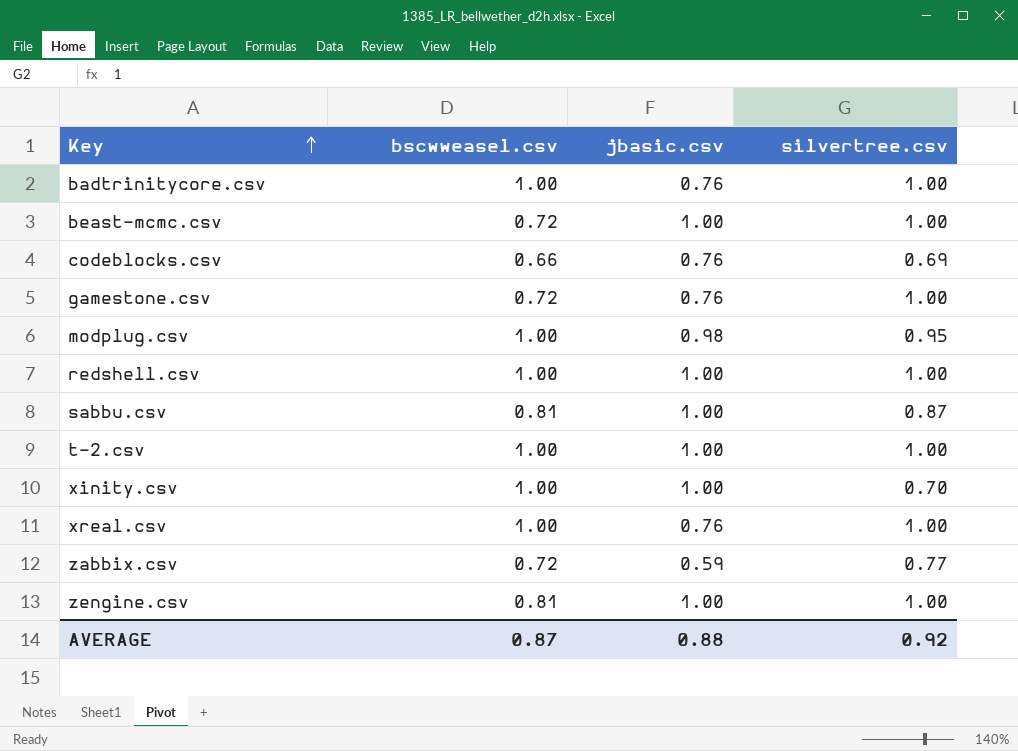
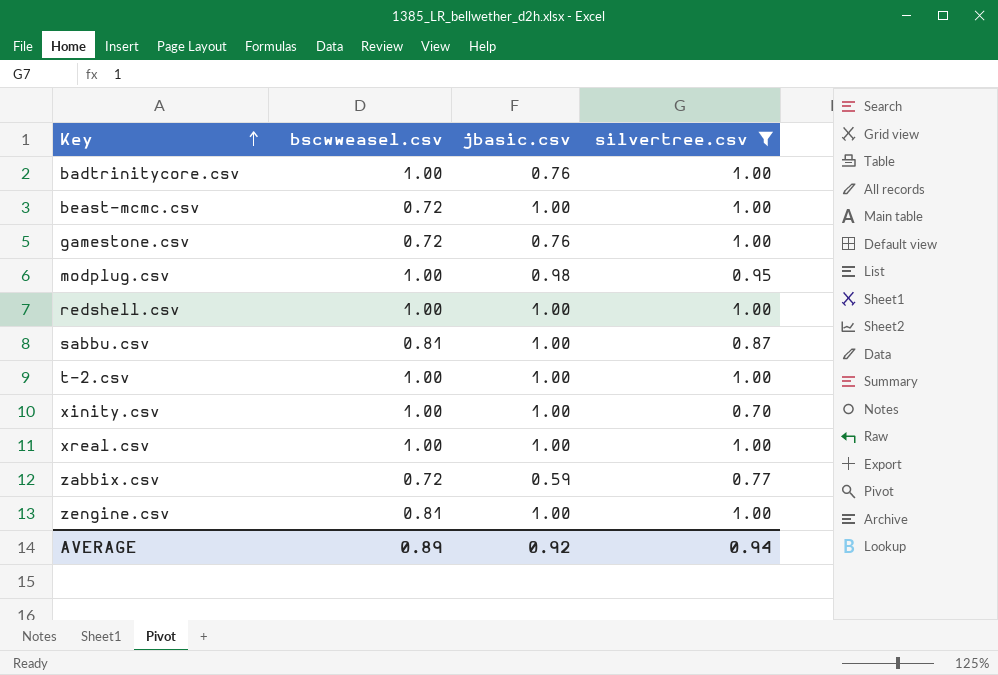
filter: none -> silvertree.csv != 0.69
xreal.csv | jbasic.csv: 0.76 -> 1.00
AVERAGE | bscwweasel.csv: 0.87 -> 0.89
AVERAGE | jbasic.csv: 0.88 -> 0.92
AVERAGE | silvertree.csv: 0.92 -> 0.94

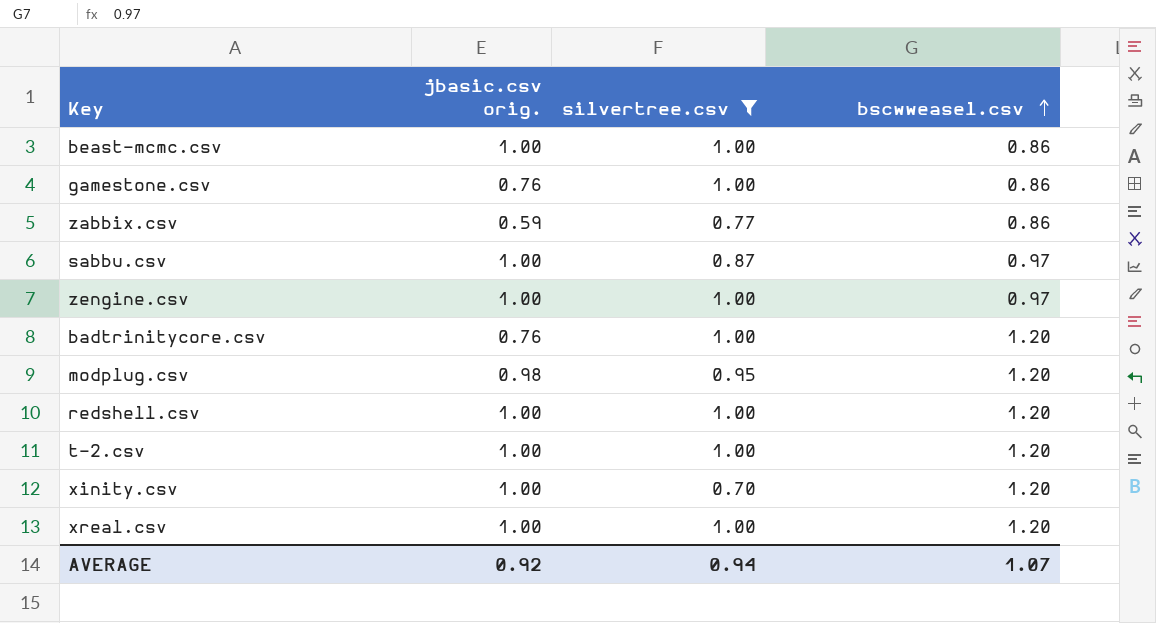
row order: Key ascending -> bscwweasel.csv ascending
column name: jbasic.csv -> jbasic.csv orig.
column bscwweasel.csv | position: 2 -> 4
beast-mcmc.csv | bscwweasel.csv: 0.72 -> 0.86
gamestone.csv | bscwweasel.csv: 0.72 -> 0.86
zabbix.csv | bscwweasel.csv: 0.72 -> 0.86
sabbu.csv | bscwweasel.csv: 0.81 -> 0.97
zengine.csv | bscwweasel.csv: 0.81 -> 0.97
badtrinitycore.csv | bscwweasel.csv: 1.00 -> 1.20
modplug.csv | bscwweasel.csv: 1.00 -> 1.20
redshell.csv | bscwweasel.csv: 1.00 -> 1.20
t-2.csv | bscwweasel.csv: 1.00 -> 1.20
xinity.csv | bscwweasel.csv: 1.00 -> 1.20
xreal.csv | bscwweasel.csv: 1.00 -> 1.20
AVERAGE | bscwweasel.csv: 0.89 -> 1.07

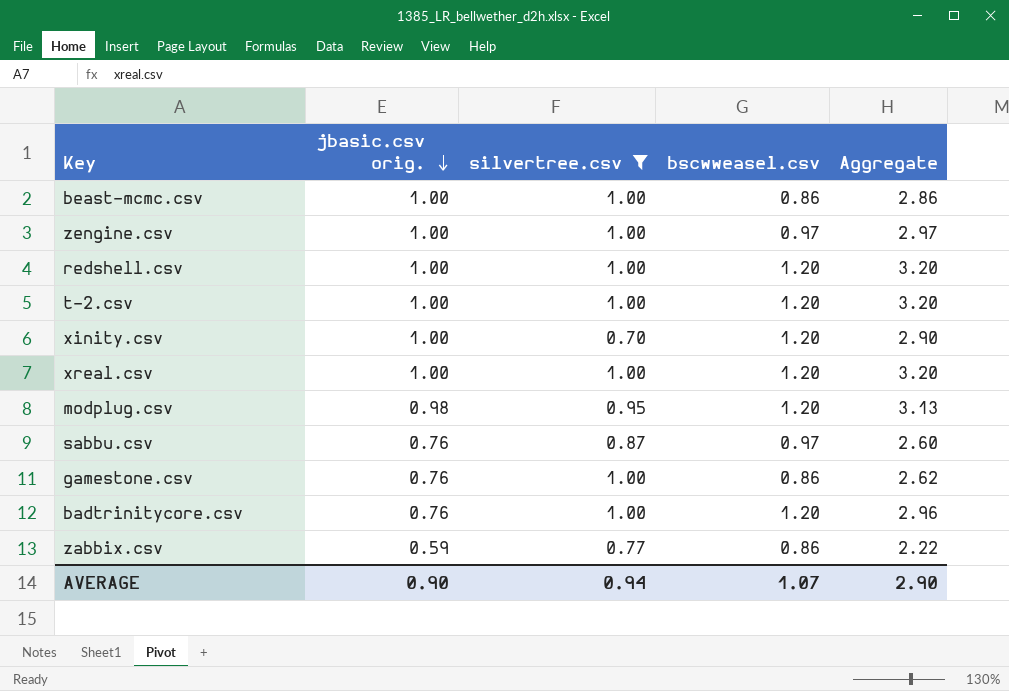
row order: bscwweasel.csv ascending -> jbasic.csv orig. descending
column Aggregate | formula: none -> [jbasic.csv orig.] + [silvertree.csv] + [bscwweasel.csv]
sabbu.csv | jbasic.csv orig.: 1.00 -> 0.76
AVERAGE | jbasic.csv orig.: 0.92 -> 0.90

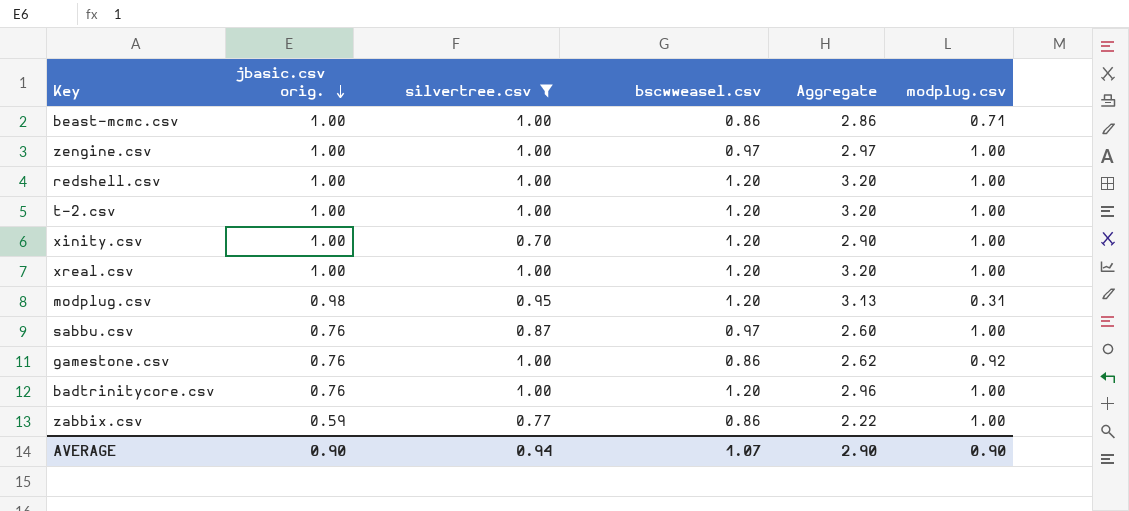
column modplug.csv | position: none -> 6

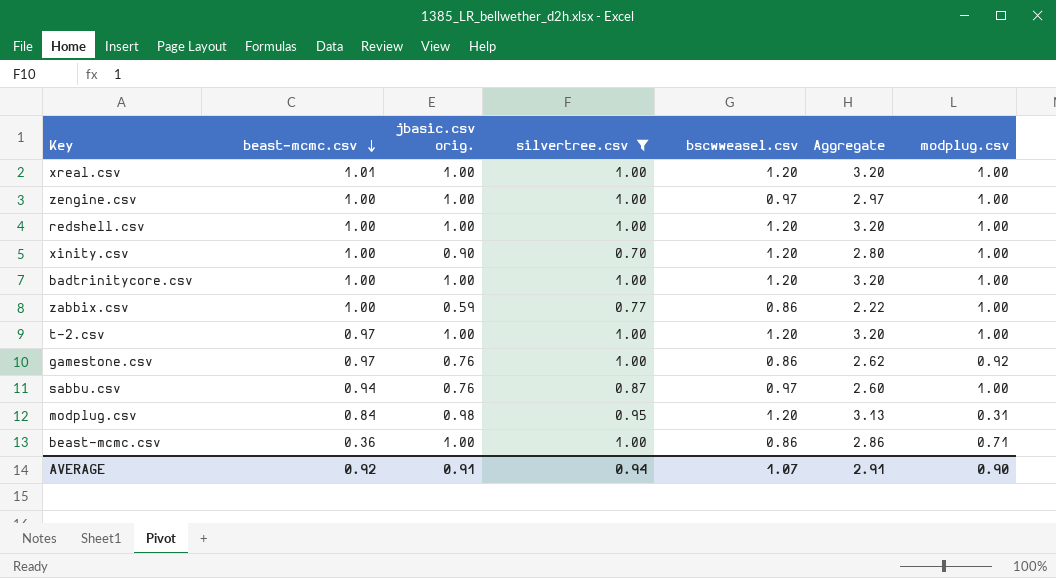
row order: jbasic.csv orig. descending -> beast-mcmc.csv descending
column beast-mcmc.csv | position: none -> 2
xinity.csv | jbasic.csv orig.: 1.00 -> 0.90
xinity.csv | Aggregate: 2.90 -> 2.80
badtrinitycore.csv | jbasic.csv orig.: 0.76 -> 1.00
badtrinitycore.csv | Aggregate: 2.96 -> 3.20
AVERAGE | jbasic.csv orig.: 0.90 -> 0.91
AVERAGE | Aggregate: 2.90 -> 2.91

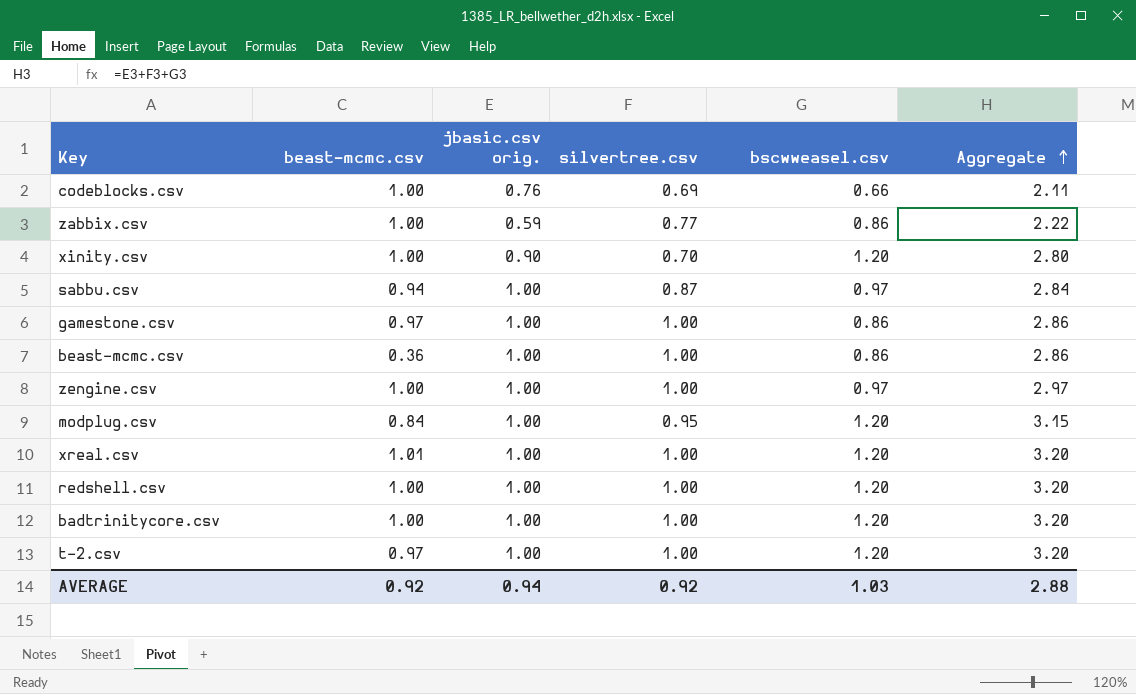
filter: silvertree.csv != 0.69 -> none
row order: beast-mcmc.csv descending -> Aggregate ascending
column modplug.csv | position: 7 -> none
sabbu.csv | jbasic.csv orig.: 0.76 -> 1.00
sabbu.csv | Aggregate: 2.60 -> 2.84
gamestone.csv | jbasic.csv orig.: 0.76 -> 1.00
gamestone.csv | Aggregate: 2.62 -> 2.86
modplug.csv | jbasic.csv orig.: 0.98 -> 1.00
modplug.csv | Aggregate: 3.13 -> 3.15
AVERAGE | jbasic.csv orig.: 0.91 -> 0.94
AVERAGE | silvertree.csv: 0.94 -> 0.92
AVERAGE | bscwweasel.csv: 1.07 -> 1.03
AVERAGE | Aggregate: 2.91 -> 2.88

